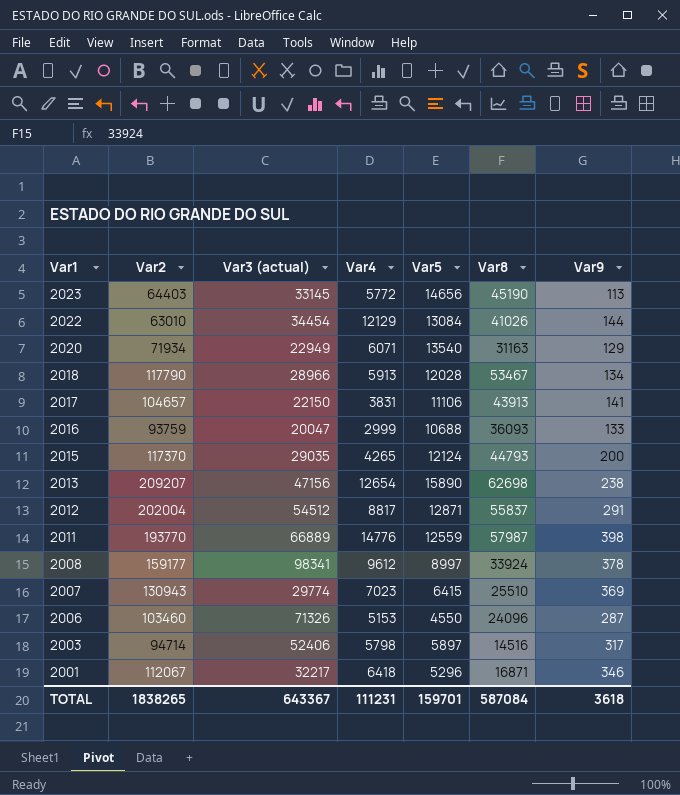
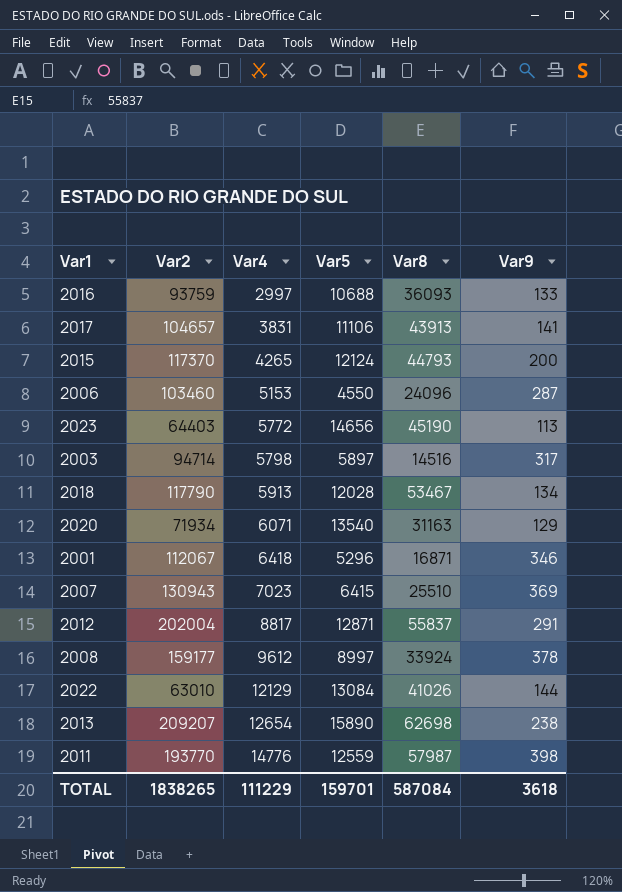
row order: Var1 descending -> Var4 ascending
column Var3 (actual) | position: 3 -> none
2016 | Var4: 2999 -> 2997
TOTAL | Var4: 111231 -> 111229

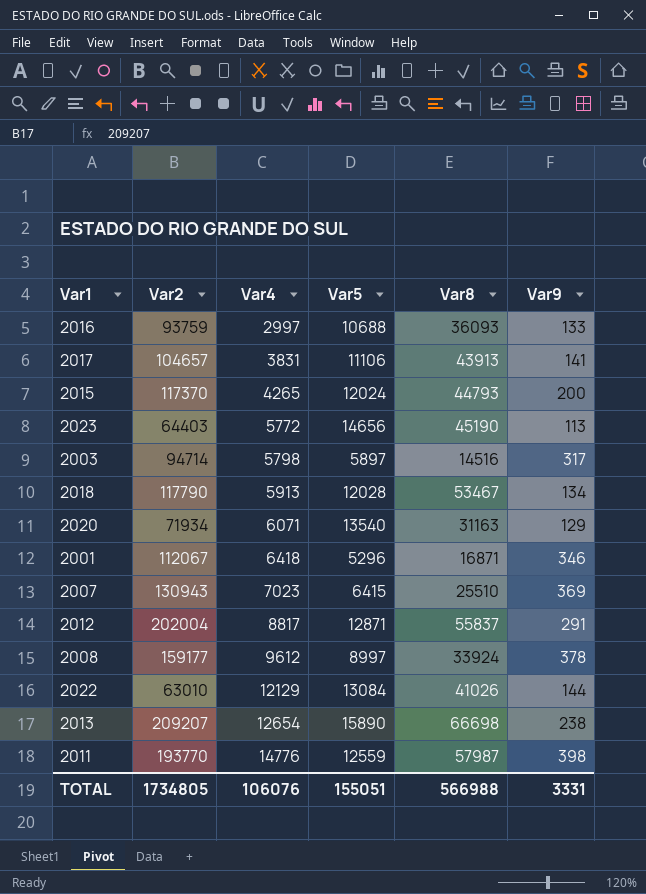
row 2006: 103460 | 5153 | 4550 | 24096 | 287 -> none
2015 | Var5: 12124 -> 12024
2013 | Var8: 62698 -> 66698
TOTAL | Var2: 1838265 -> 1734805
TOTAL | Var4: 111229 -> 106076
TOTAL | Var5: 159701 -> 155051
TOTAL | Var8: 587084 -> 566988
TOTAL | Var9: 3618 -> 3331

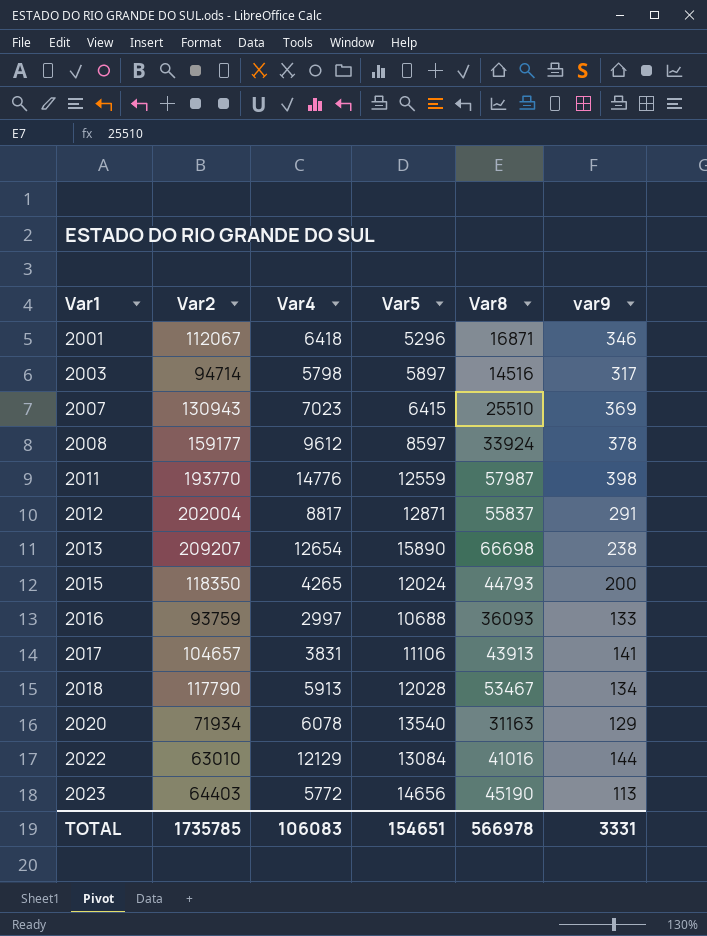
row order: Var4 ascending -> Var1 ascending
column name: Var9 -> var9
2008 | Var5: 8997 -> 8597
2015 | Var2: 117370 -> 118350
2020 | Var4: 6071 -> 6078
2022 | Var8: 41026 -> 41016
TOTAL | Var2: 1734805 -> 1735785
TOTAL | Var4: 106076 -> 106083
TOTAL | Var5: 155051 -> 154651
TOTAL | Var8: 566988 -> 566978

